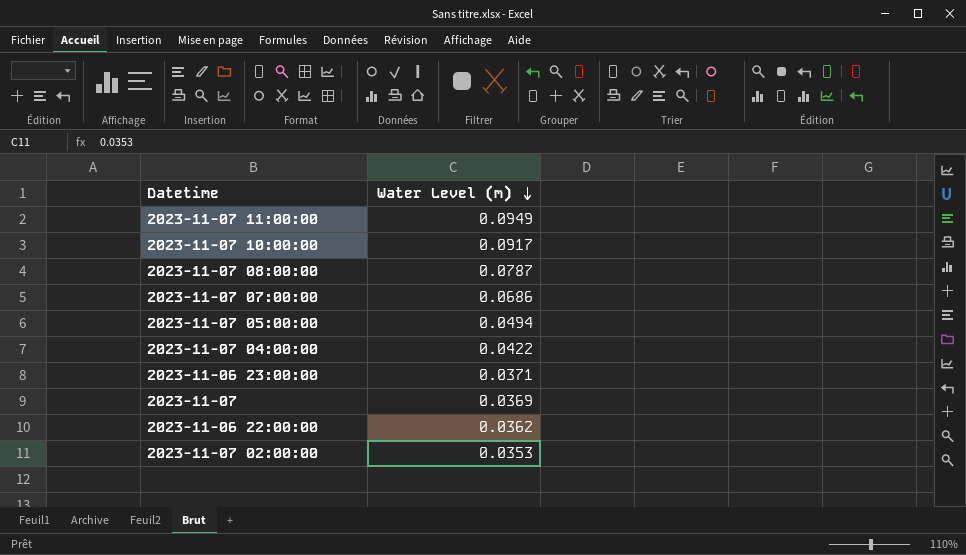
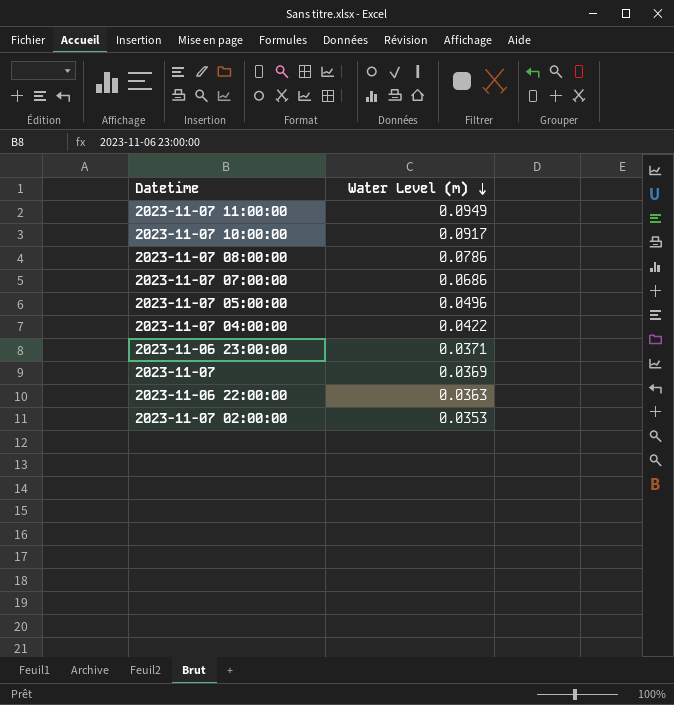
2023-11-07 08:00:00 | Water Level (m): 0.0787 -> 0.0786
2023-11-07 05:00:00 | Water Level (m): 0.0494 -> 0.0496
2023-11-06 22:00:00 | Water Level (m): 0.0362 -> 0.0363

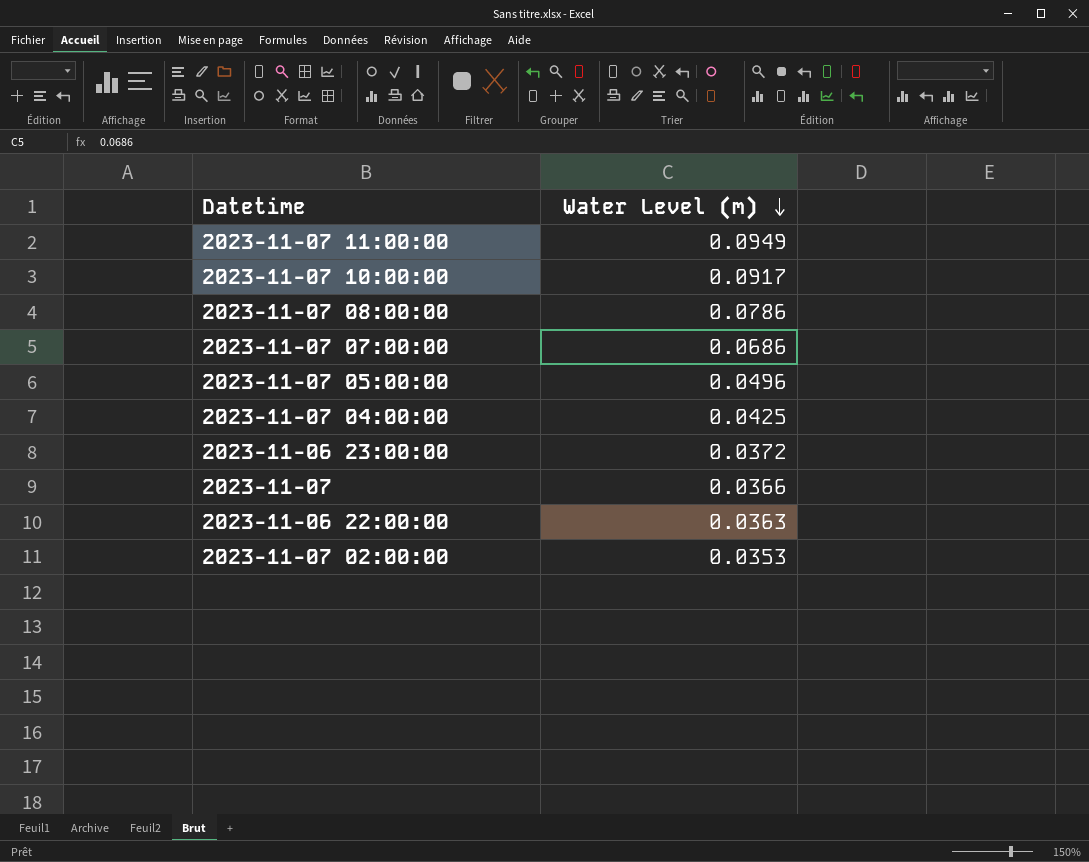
2023-11-07 04:00:00 | Water Level (m): 0.0422 -> 0.0425
2023-11-06 23:00:00 | Water Level (m): 0.0371 -> 0.0372
2023-11-07 | Water Level (m): 0.0369 -> 0.0366

